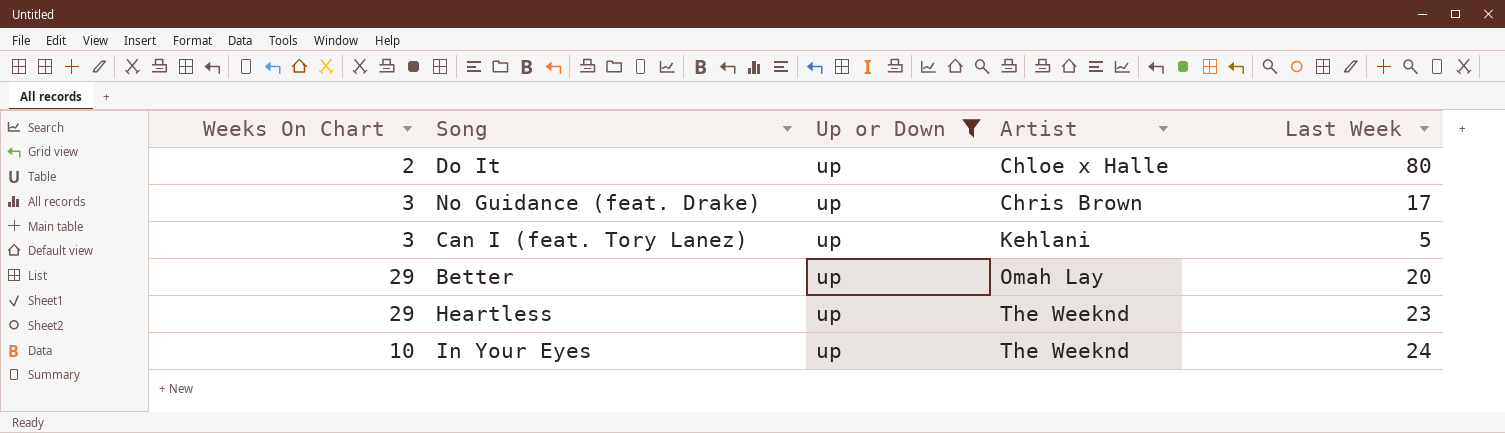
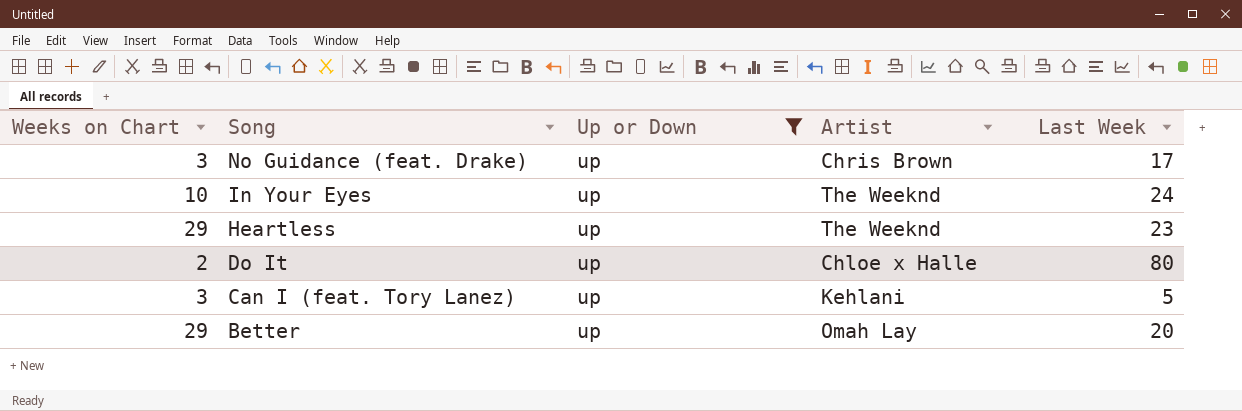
row order: Artist ascending -> Song descending
column name: Weeks On Chart -> Weeks on Chart

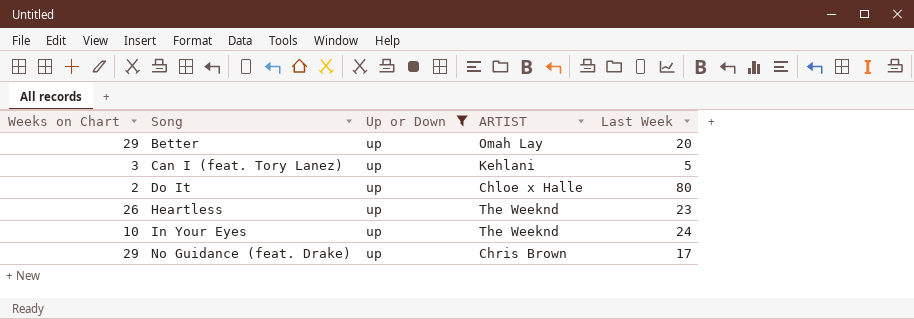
row order: Song descending -> Song ascending
column name: Artist -> ARTIST
Heartless | Weeks on Chart: 29 -> 26
No Guidance (feat. Drake) | Weeks on Chart: 3 -> 29

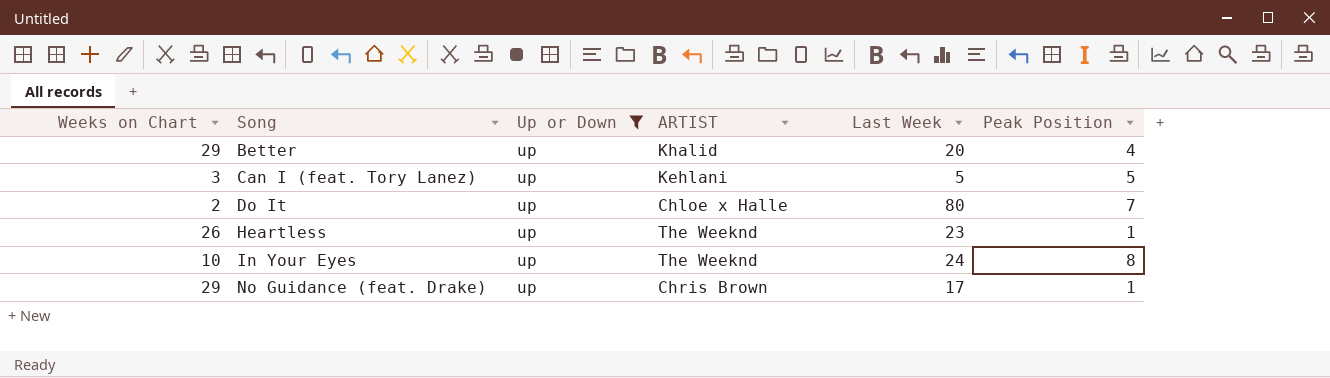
column Peak Position | position: none -> 6
Better | ARTIST: Omah Lay -> Khalid

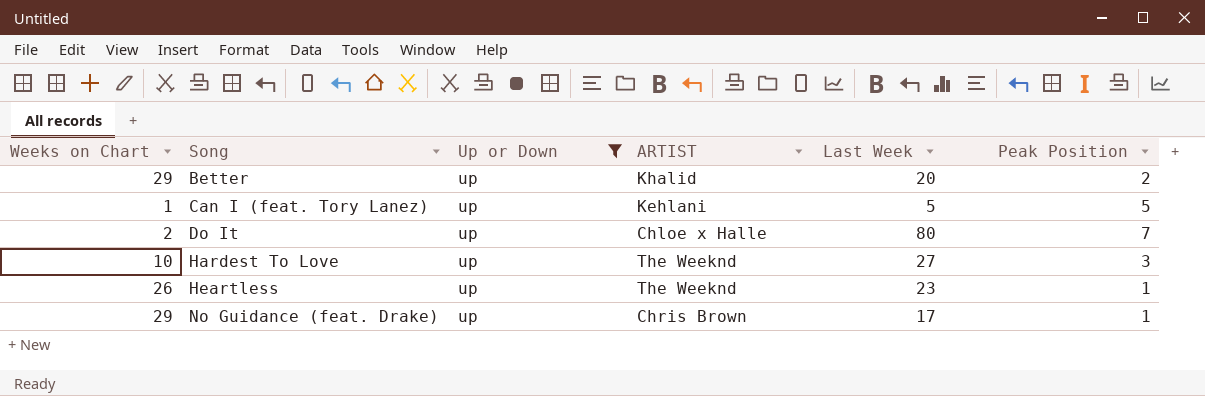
row In Your Eyes: 10 | up | The Weeknd | 24 | 8 -> none
Better | Peak Position: 4 -> 2
Can I (feat. Tory Lanez) | Weeks on Chart: 3 -> 1
row Hardest To Love: none -> 10 | up | The Weeknd | 27 | 3

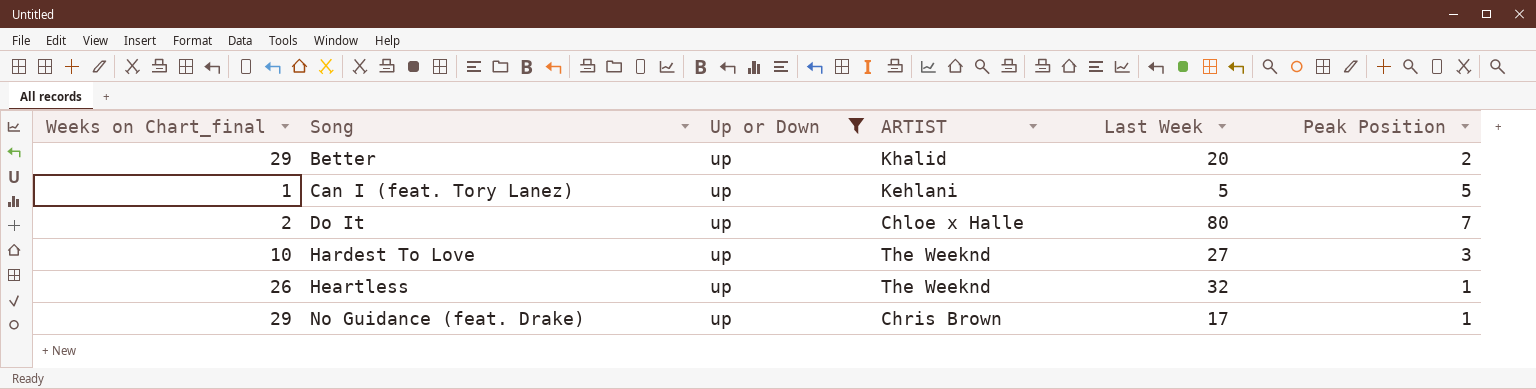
column name: Weeks on Chart -> Weeks on Chart_final
Heartless | Last Week: 23 -> 32

